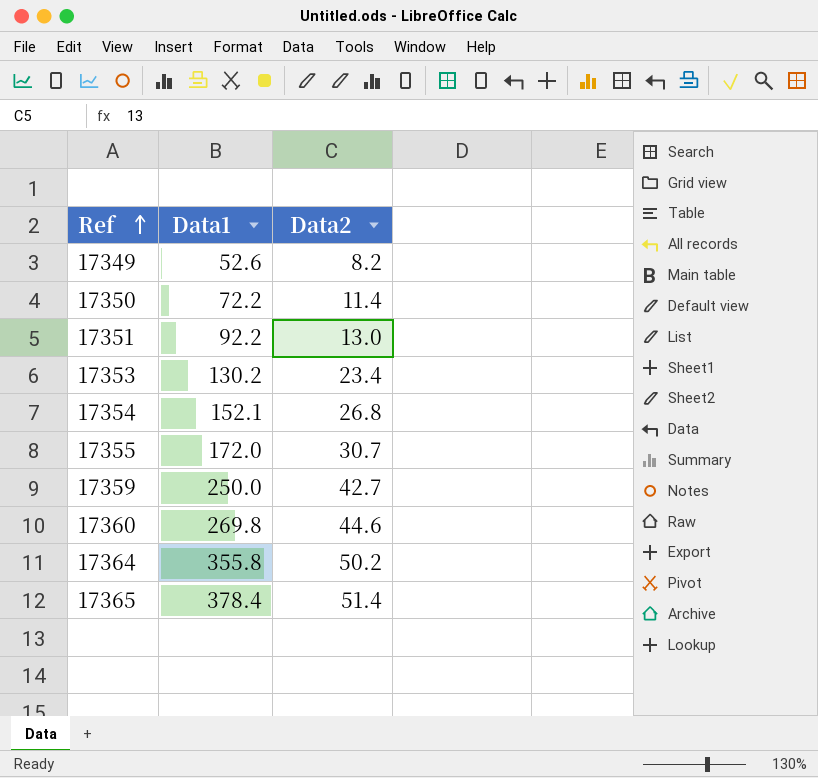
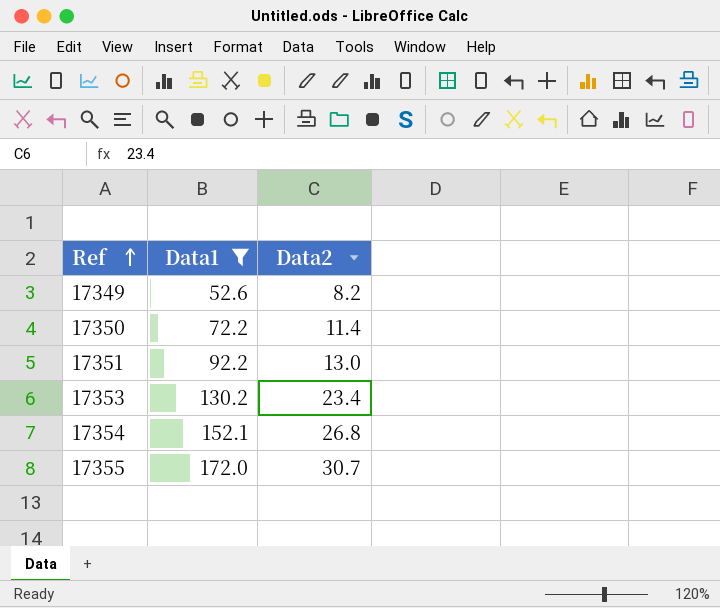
filter: none -> Data1 <= 172.0

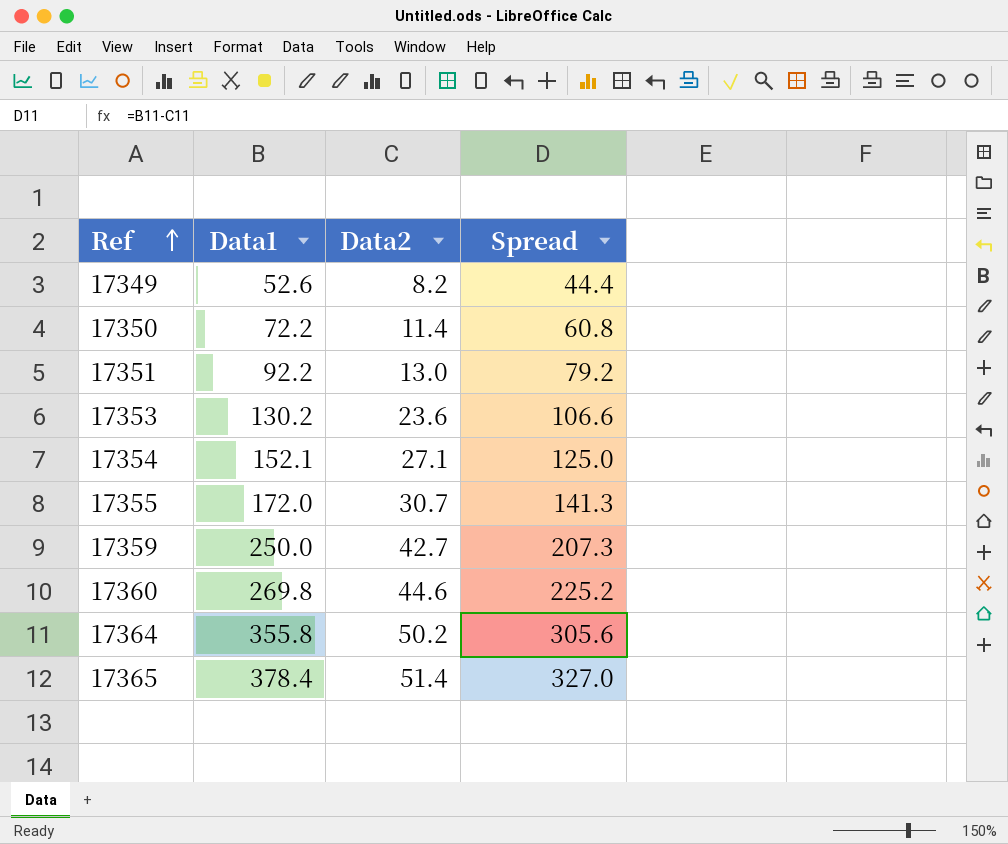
filter: Data1 <= 172.0 -> none
column Spread | formula: none -> [Data1] - [Data2]
17353 | Data2: 23.4 -> 23.6
17354 | Data2: 26.8 -> 27.1

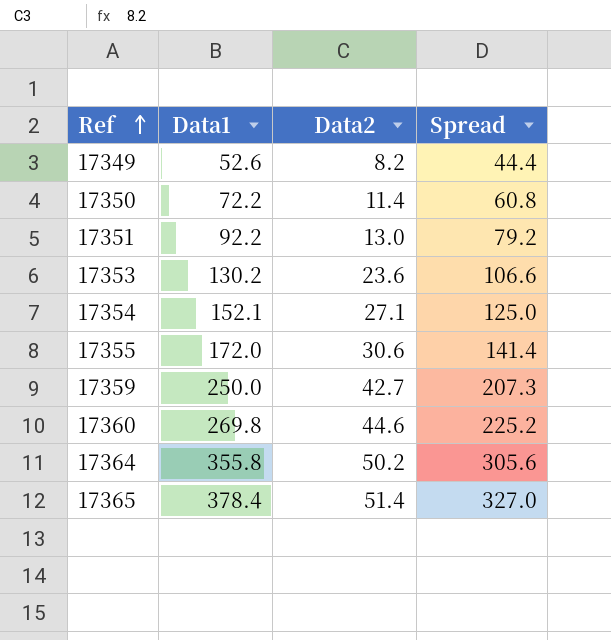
17355 | Data2: 30.7 -> 30.6
17355 | Spread: 141.3 -> 141.4

